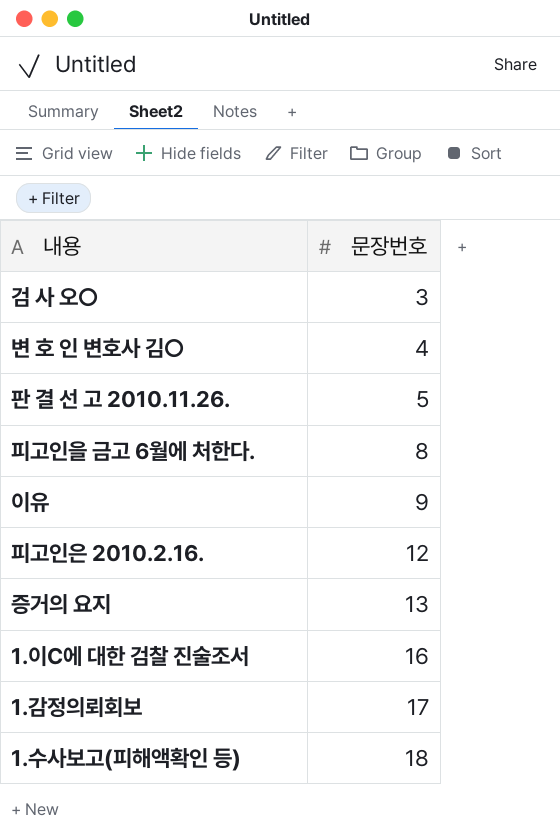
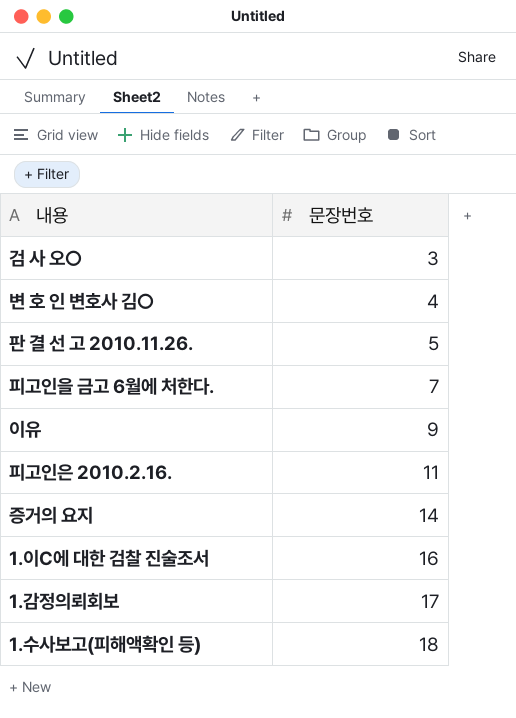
피고인을 금고 6월에 처한다. | 문장번호: 8 -> 7
피고인은 2010.2.16. | 문장번호: 12 -> 11
증거의 요지 | 문장번호: 13 -> 14

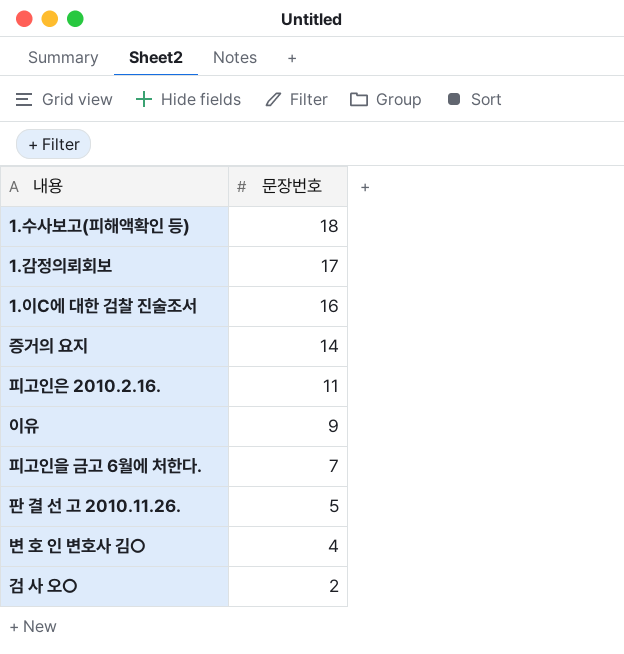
row order: 문장번호 ascending -> 문장번호 descending
검 사 오○ | 문장번호: 3 -> 2

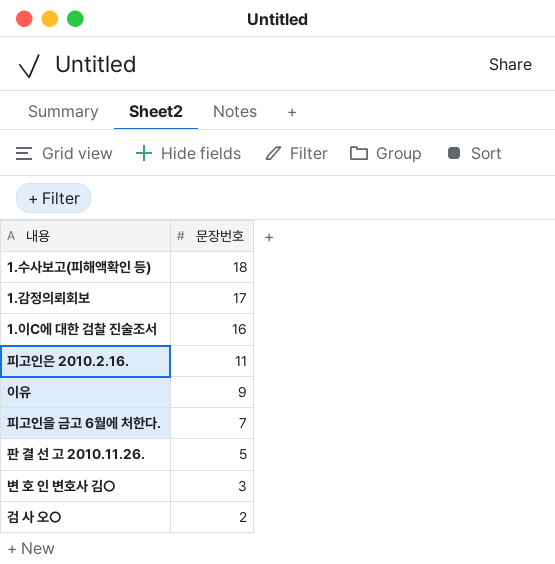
row 증거의 요지: 14 -> none
변 호 인 변호사 김○ | 문장번호: 4 -> 3

